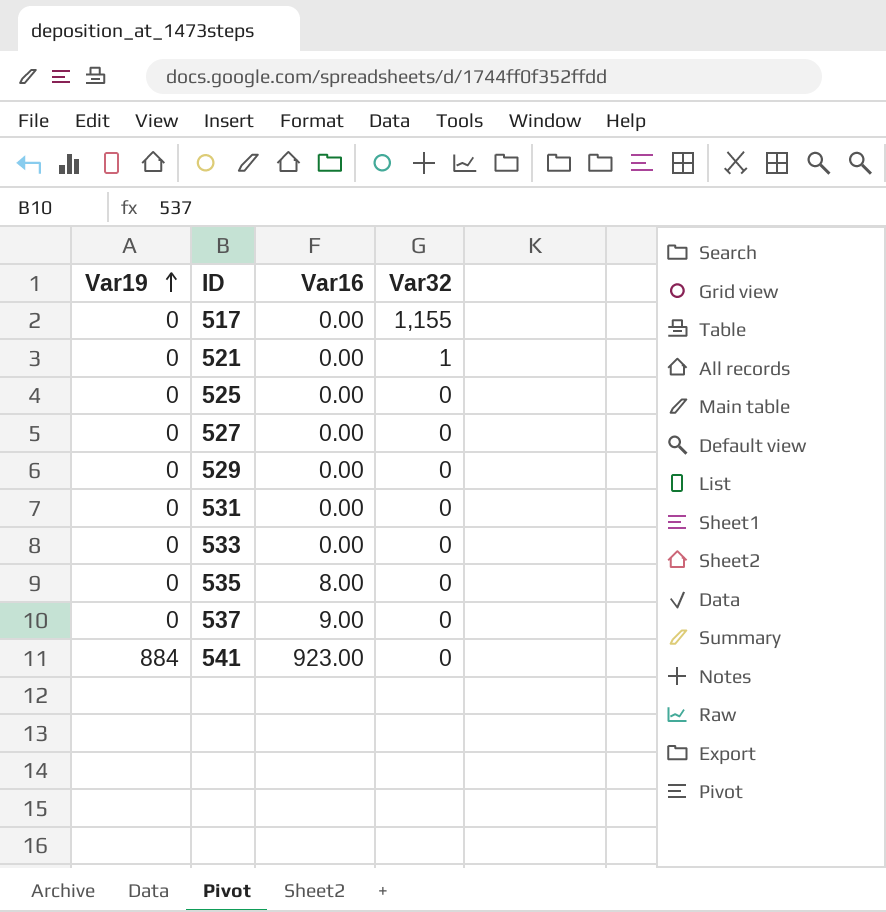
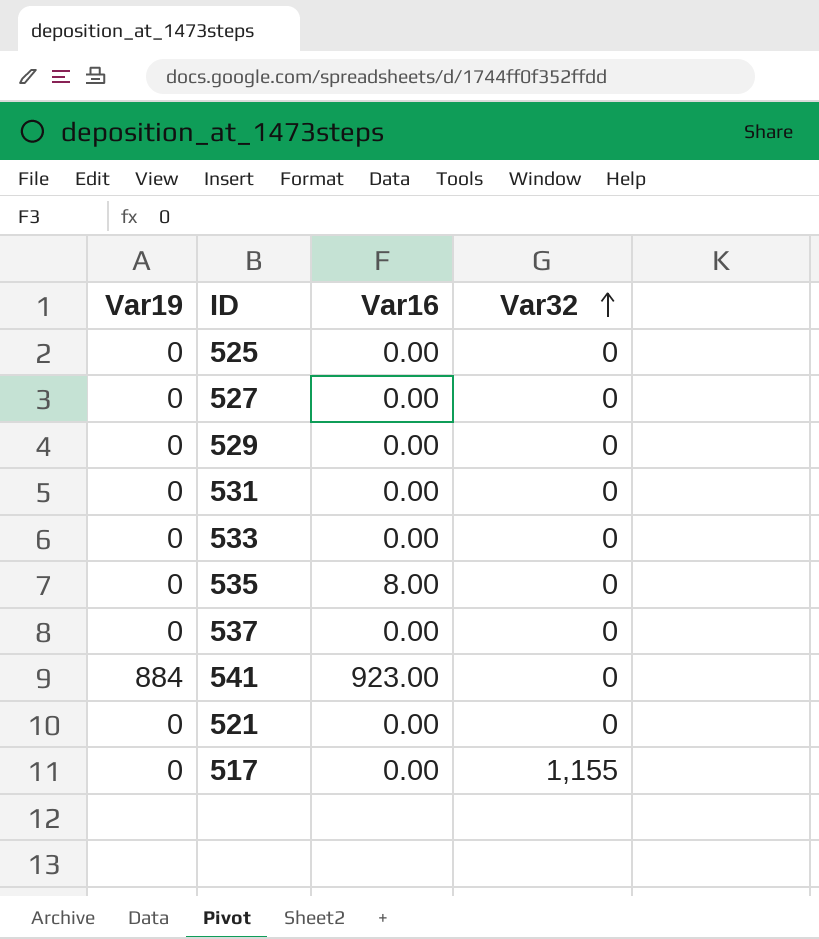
row order: Var19 ascending -> Var32 ascending
537 | Var16: 9.00 -> 0.00
521 | Var32: 1 -> 0

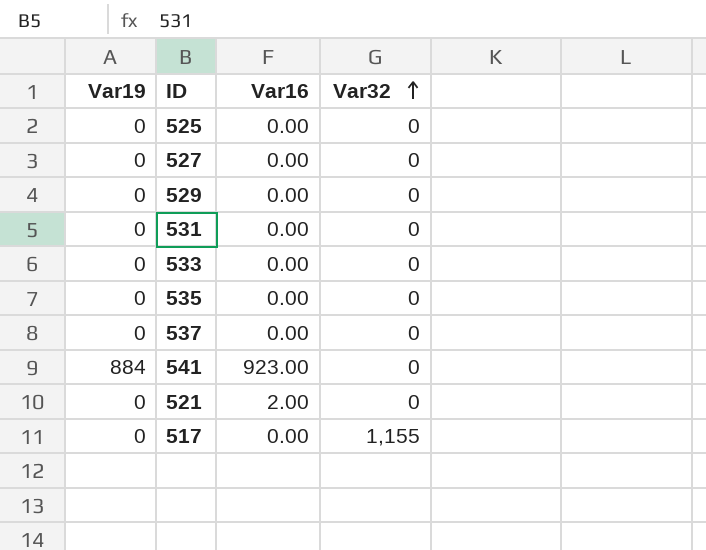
535 | Var16: 8.00 -> 0.00
521 | Var16: 0.00 -> 2.00

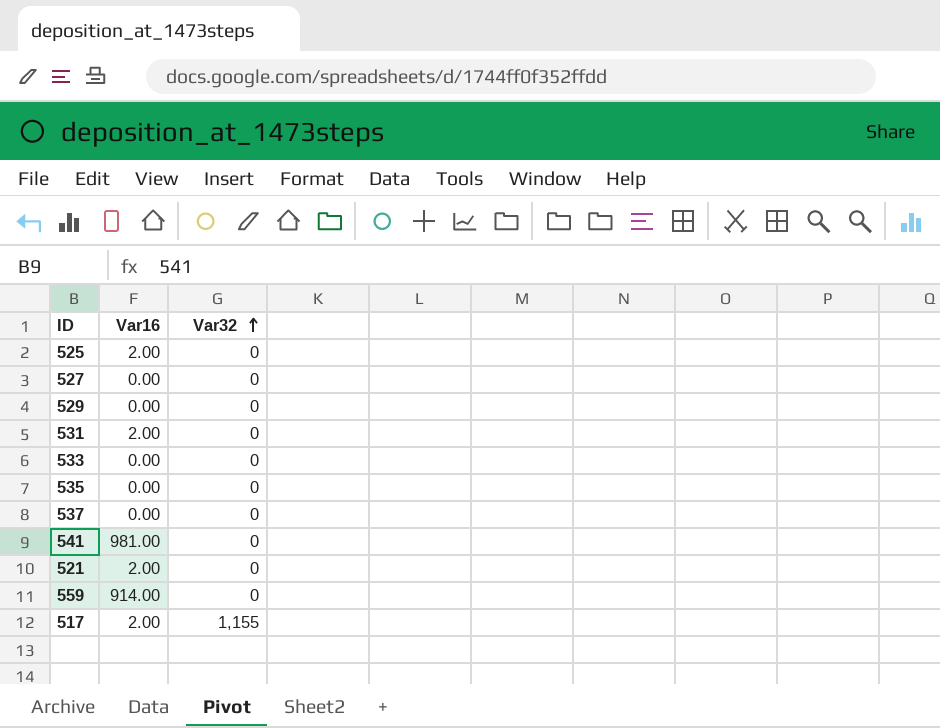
column Var19 | position: 1 -> none
525 | Var16: 0.00 -> 2.00
531 | Var16: 0.00 -> 2.00
541 | Var16: 923.00 -> 981.00
row 559: none -> 914.00 | 0
517 | Var16: 0.00 -> 2.00

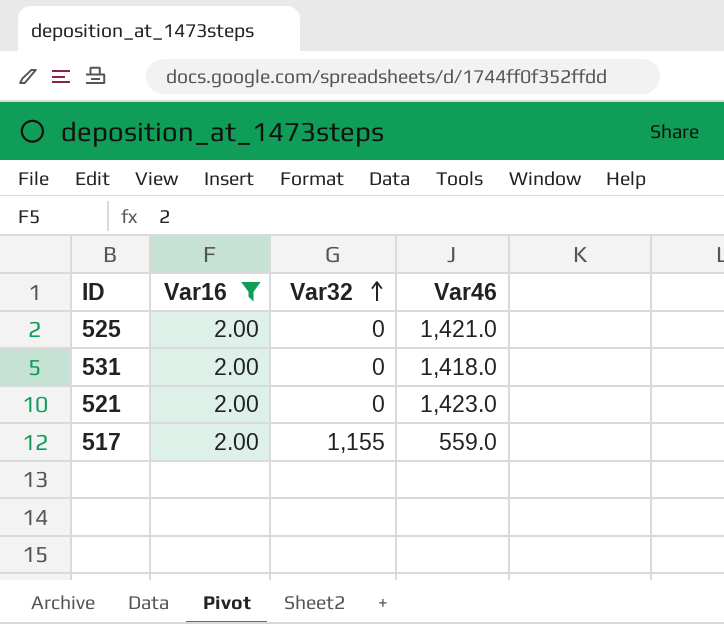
filter: none -> Var16 = 2.00
column Var46 | position: none -> 4

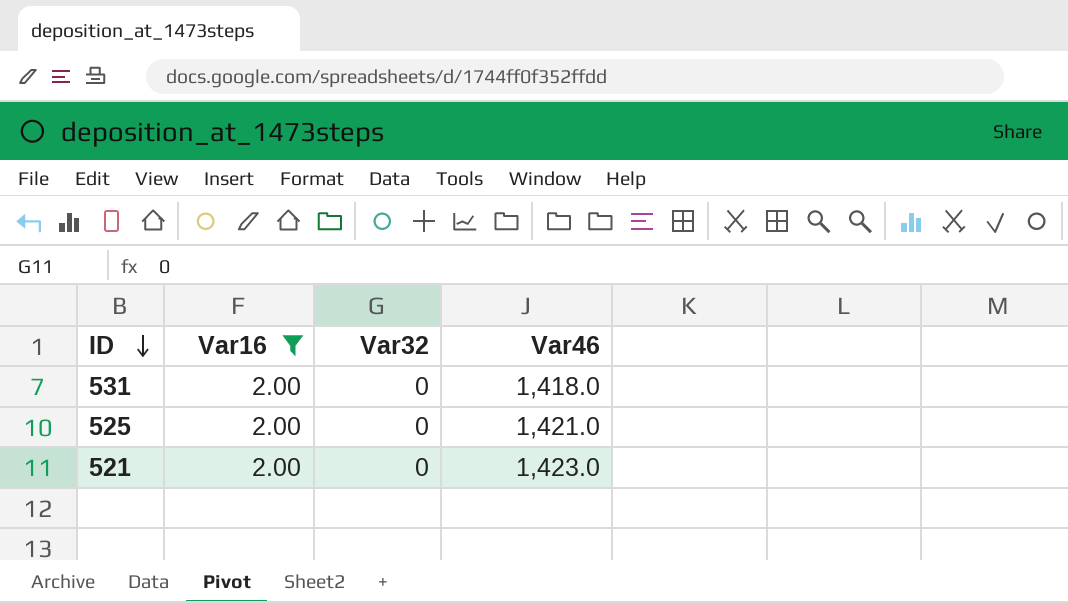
row order: Var32 ascending -> ID descending
row 517: 2.00 | 1,155 | 559.0 -> none

